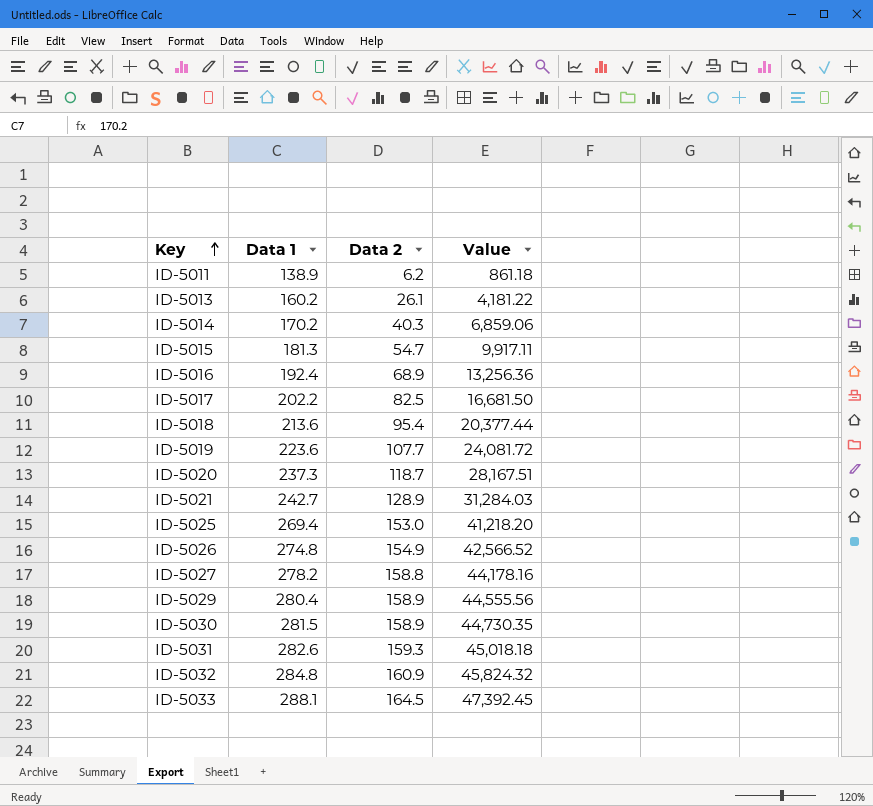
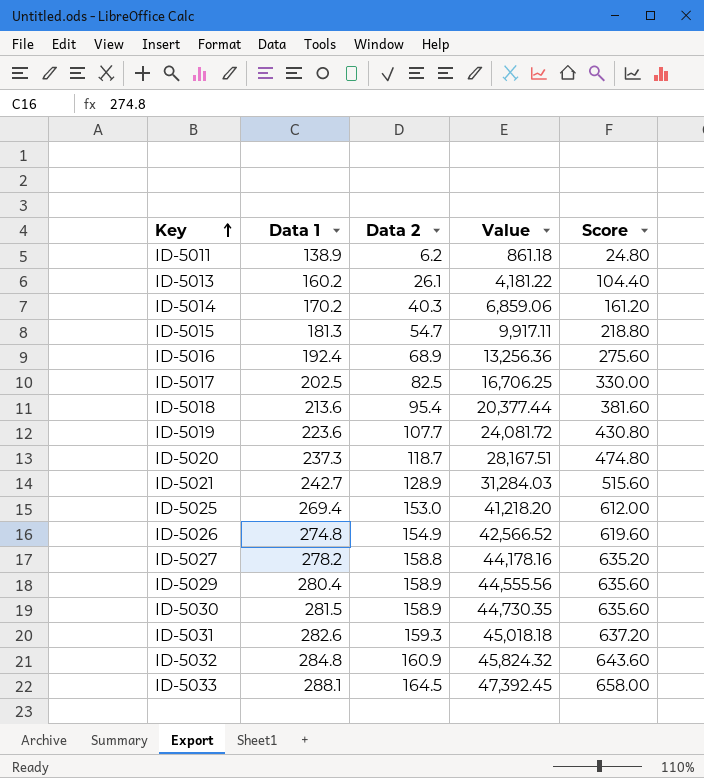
column Score | formula: none -> [Data 2] * 4
ID-5017 | Data 1: 202.2 -> 202.5
ID-5017 | Value: 16,681.50 -> 16,706.25

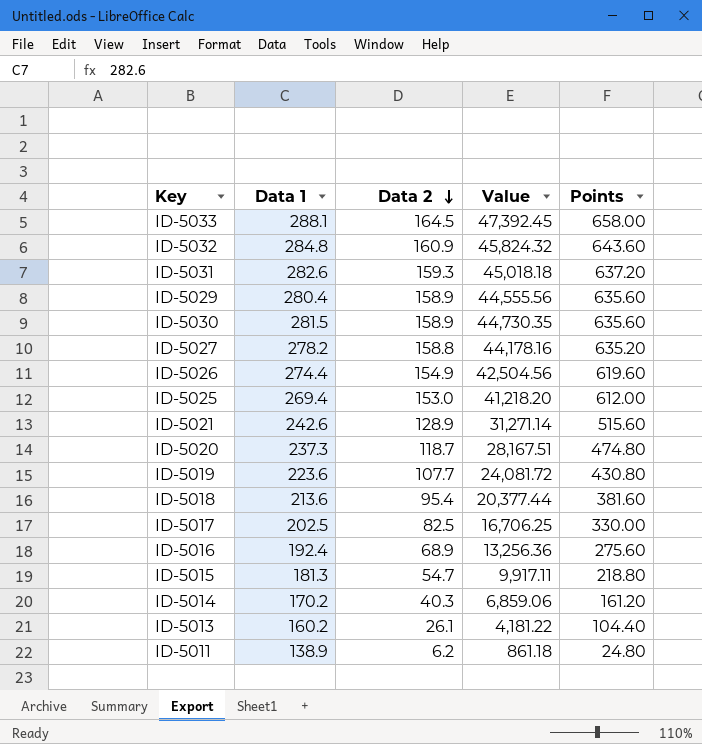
row order: Key ascending -> Data 2 descending
column name: Score -> Points
ID-5026 | Data 1: 274.8 -> 274.4
ID-5026 | Value: 42,566.52 -> 42,504.56
ID-5021 | Data 1: 242.7 -> 242.6
ID-5021 | Value: 31,284.03 -> 31,271.14

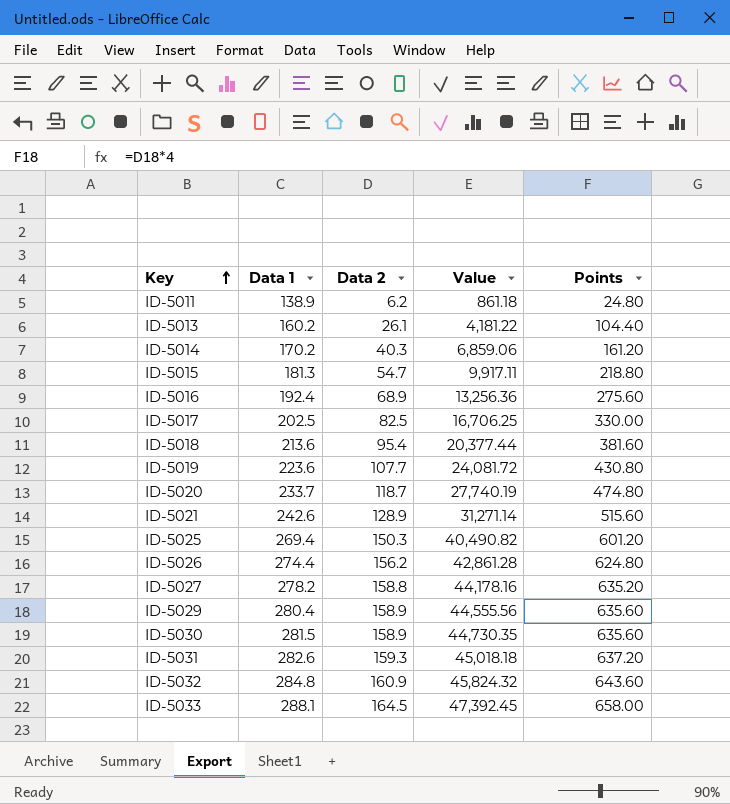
row order: Data 2 descending -> Key ascending
ID-5020 | Data 1: 237.3 -> 233.7
ID-5020 | Value: 28,167.51 -> 27,740.19
ID-5025 | Data 2: 153.0 -> 150.3
ID-5025 | Value: 41,218.20 -> 40,490.82
ID-5025 | Points: 612.00 -> 601.20
ID-5026 | Data 2: 154.9 -> 156.2
ID-5026 | Value: 42,504.56 -> 42,861.28
ID-5026 | Points: 619.60 -> 624.80

